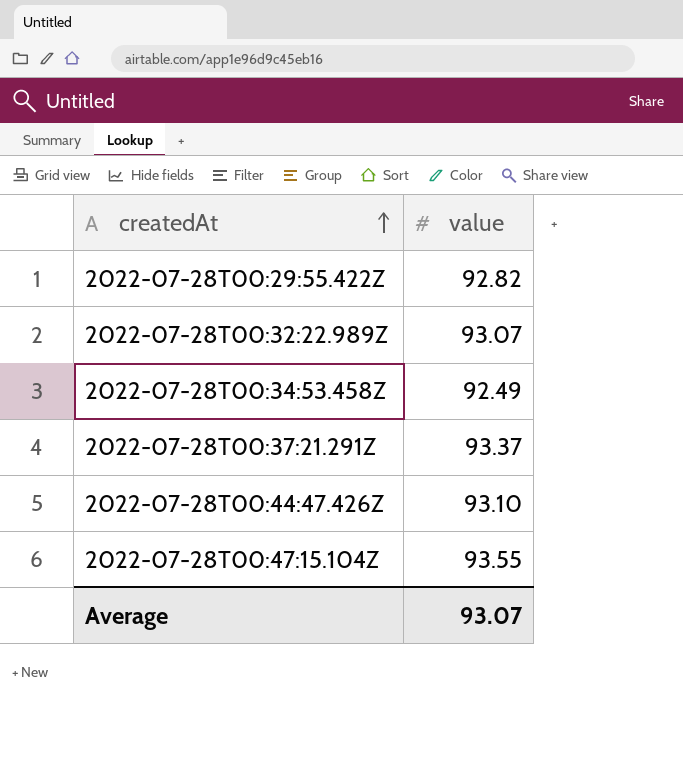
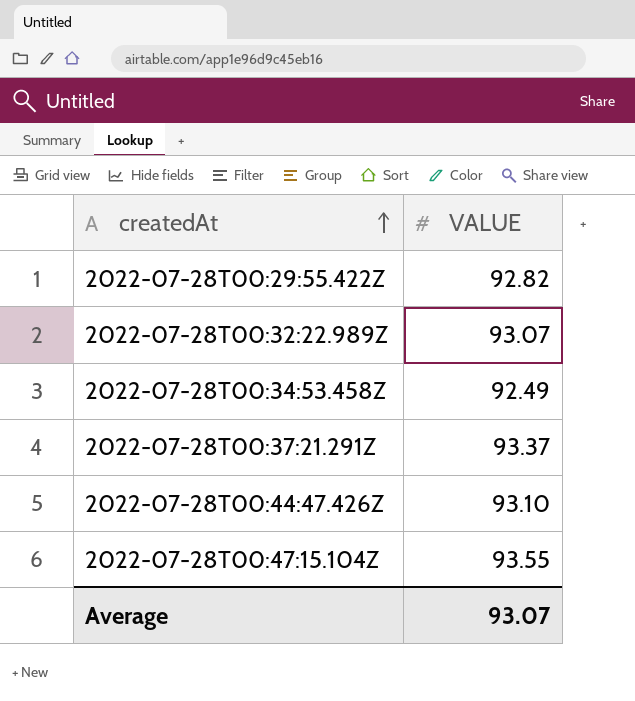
column name: value -> VALUE

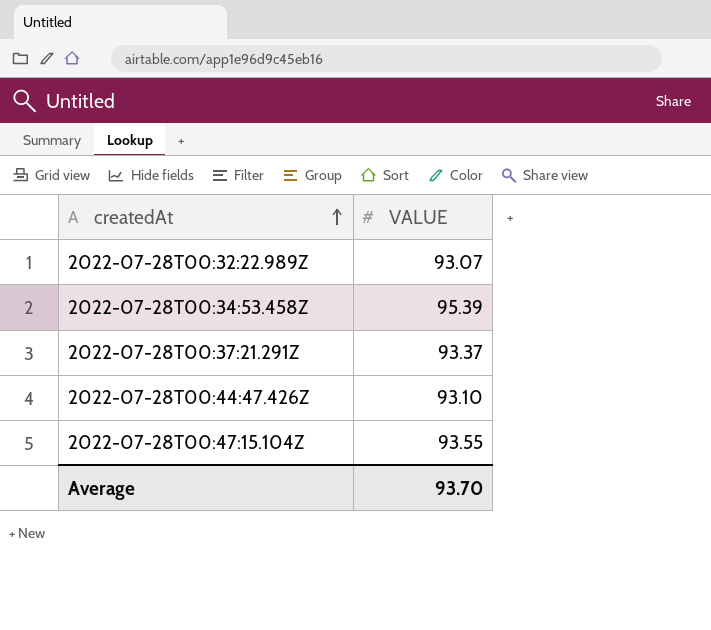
row 2022-07-28T00:29:55.422Z: 92.82 -> none
2022-07-28T00:34:53.458Z | VALUE: 92.49 -> 95.39
Average | VALUE: 93.07 -> 93.70

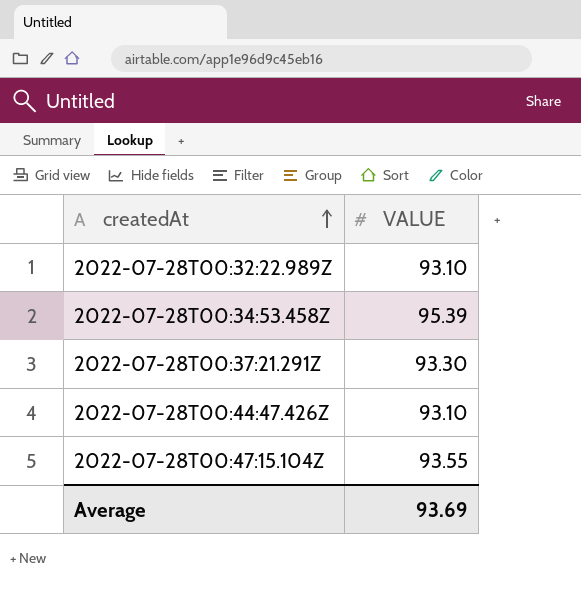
2022-07-28T00:32:22.989Z | VALUE: 93.07 -> 93.10
2022-07-28T00:37:21.291Z | VALUE: 93.37 -> 93.30
Average | VALUE: 93.70 -> 93.69

